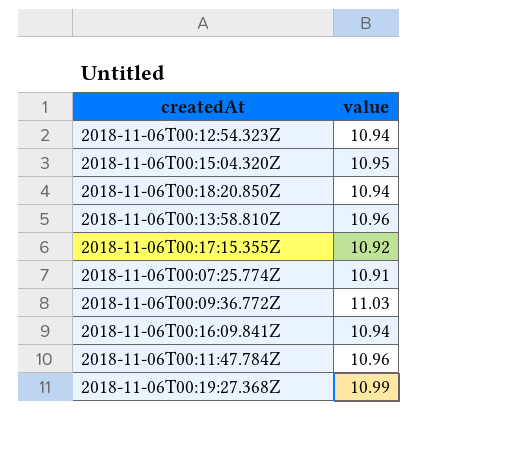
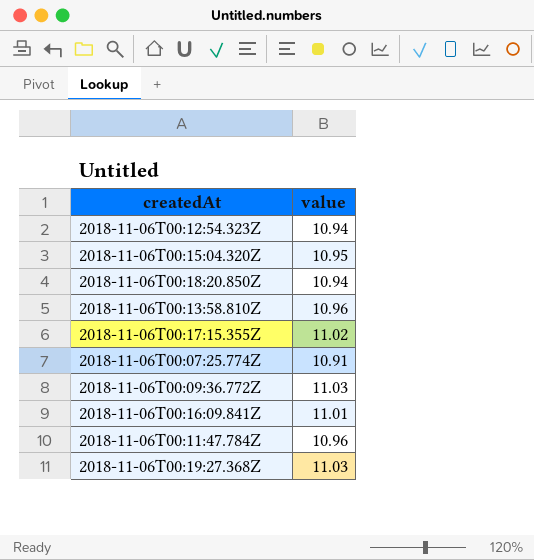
2018-11-06T00:17:15.355Z | value: 10.92 -> 11.02
2018-11-06T00:16:09.841Z | value: 10.94 -> 11.01
2018-11-06T00:19:27.368Z | value: 10.99 -> 11.03

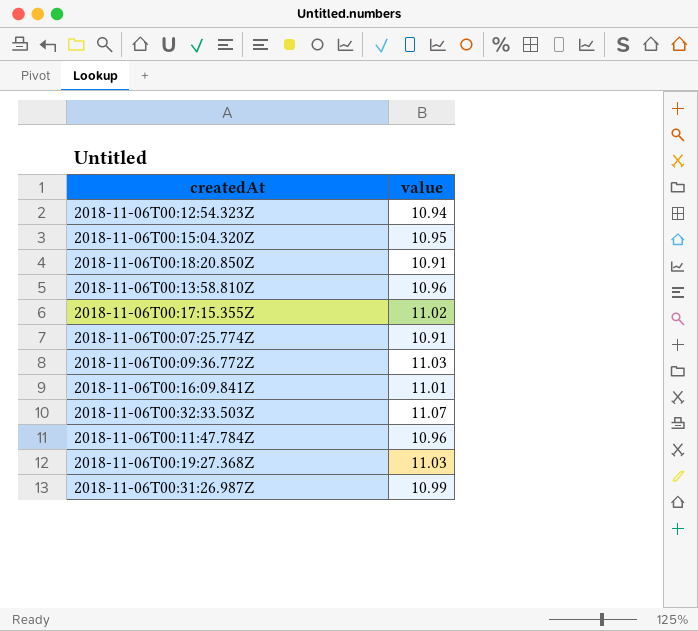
2018-11-06T00:18:20.850Z | value: 10.94 -> 10.91
row 2018-11-06T00:32:33.503Z: none -> 11.07
row 2018-11-06T00:31:26.987Z: none -> 10.99

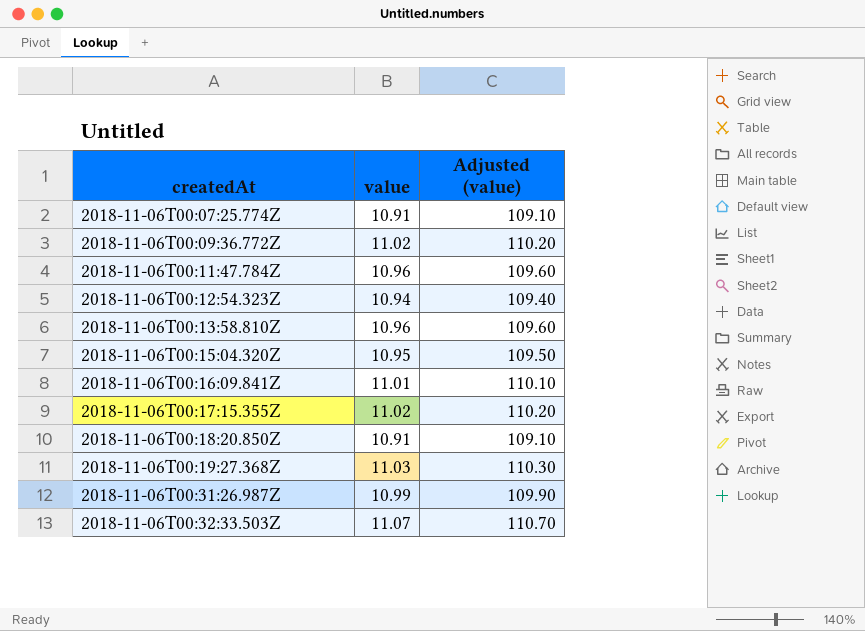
row order: none -> createdAt ascending
column Adjusted (value) | formula: none -> [value] * 10
2018-11-06T00:09:36.772Z | value: 11.03 -> 11.02

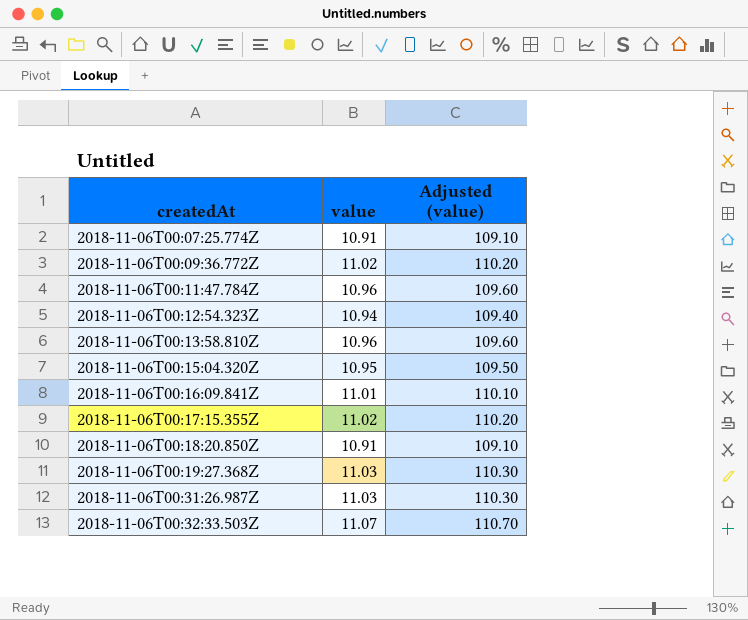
2018-11-06T00:31:26.987Z | value: 10.99 -> 11.03
2018-11-06T00:31:26.987Z | Adjusted (value): 109.90 -> 110.30

